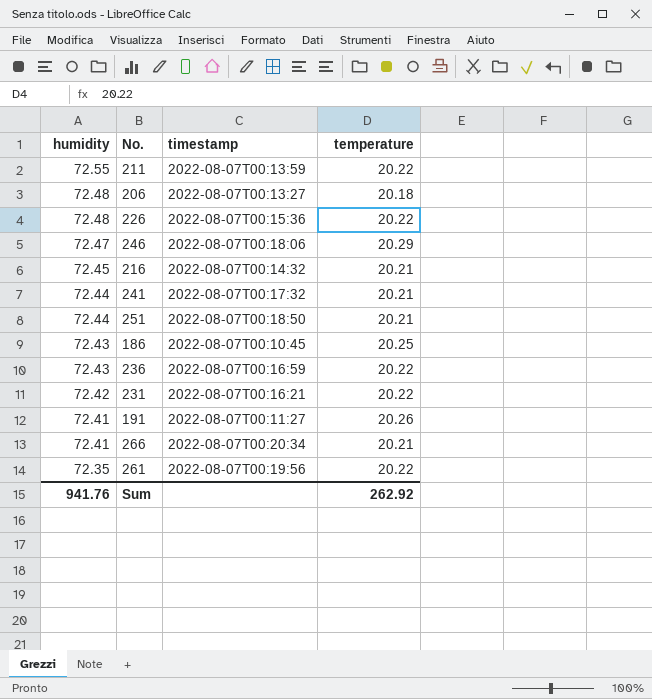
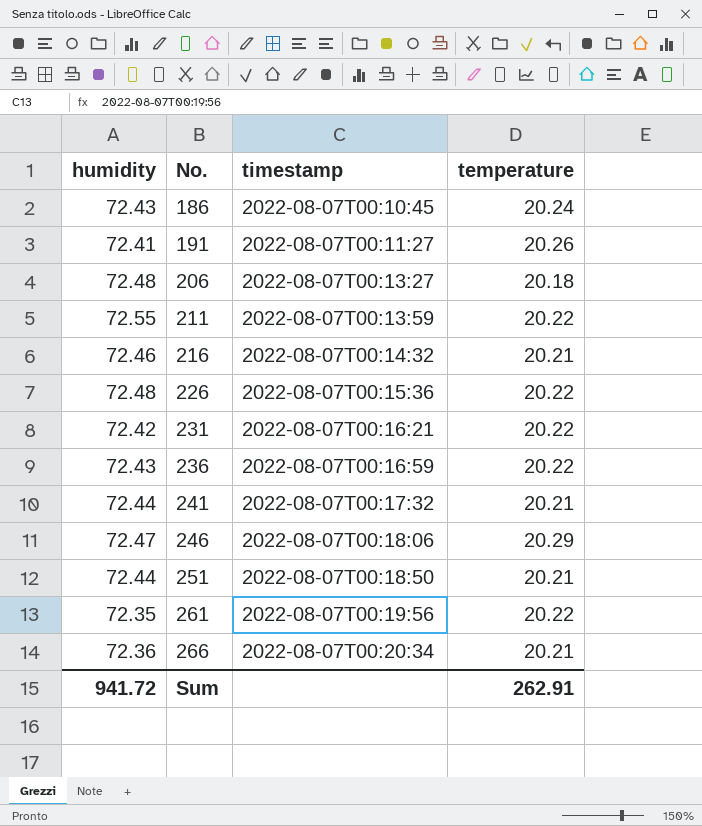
row order: humidity descending -> No. ascending
186 | temperature: 20.25 -> 20.24
216 | humidity: 72.45 -> 72.46
266 | humidity: 72.41 -> 72.36
Sum | humidity: 941.76 -> 941.72
Sum | temperature: 262.92 -> 262.91

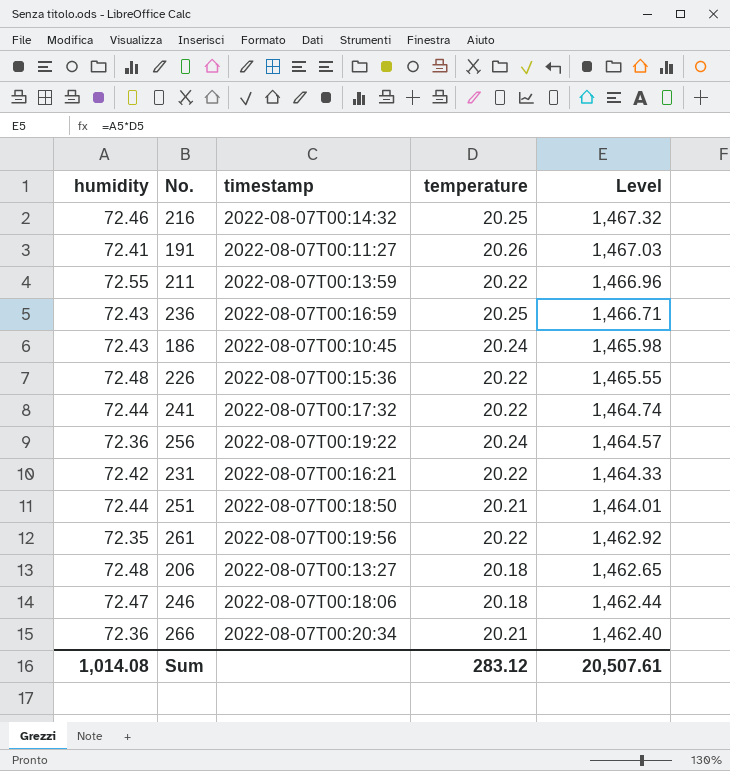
row order: No. ascending -> Level descending
column Level | formula: none -> [humidity] * [temperature]
216 | temperature: 20.21 -> 20.25
236 | temperature: 20.22 -> 20.25
241 | temperature: 20.21 -> 20.22
row 256: none -> 72.36 | 2022-08-07T00:19:22 | 20.24 | 1,464.57
246 | temperature: 20.29 -> 20.18
Sum | humidity: 941.72 -> 1,014.08
Sum | temperature: 262.91 -> 283.12

